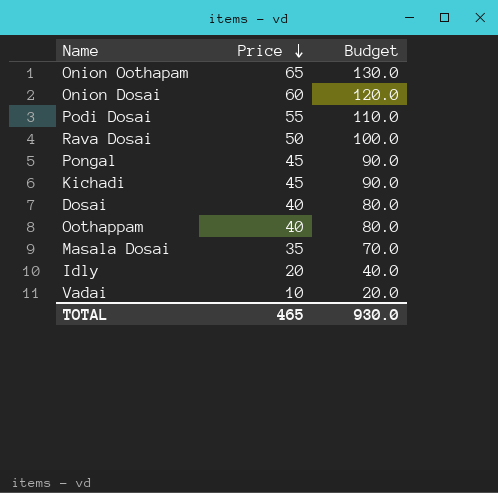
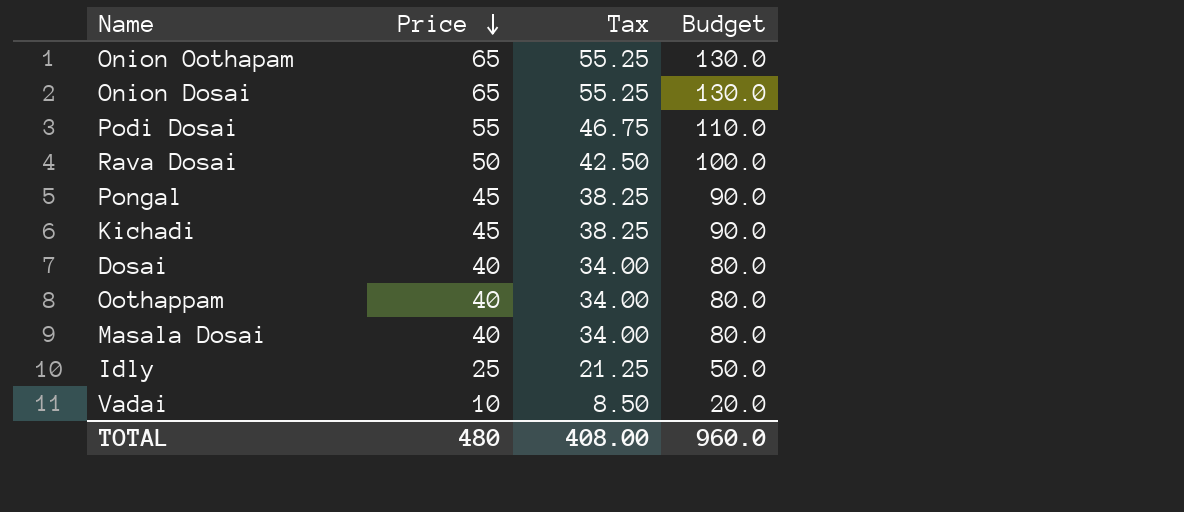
column Tax | formula: none -> [Price] * 0.85
Onion Dosai | Price: 60 -> 65
Onion Dosai | Budget: 120.0 -> 130.0
Masala Dosai | Price: 35 -> 40
Masala Dosai | Budget: 70.0 -> 80.0
Idly | Price: 20 -> 25
Idly | Budget: 40.0 -> 50.0
TOTAL | Price: 465 -> 480
TOTAL | Budget: 930.0 -> 960.0

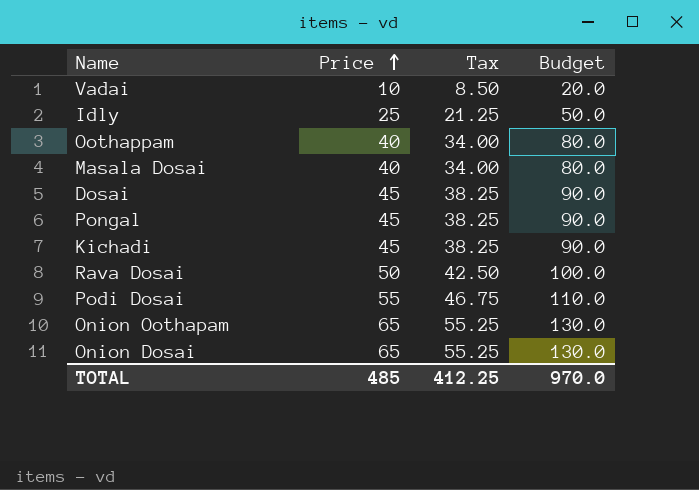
row order: Price descending -> Price ascending
Dosai | Price: 40 -> 45
Dosai | Tax: 34.00 -> 38.25
Dosai | Budget: 80.0 -> 90.0
TOTAL | Price: 480 -> 485
TOTAL | Tax: 408.00 -> 412.25
TOTAL | Budget: 960.0 -> 970.0

